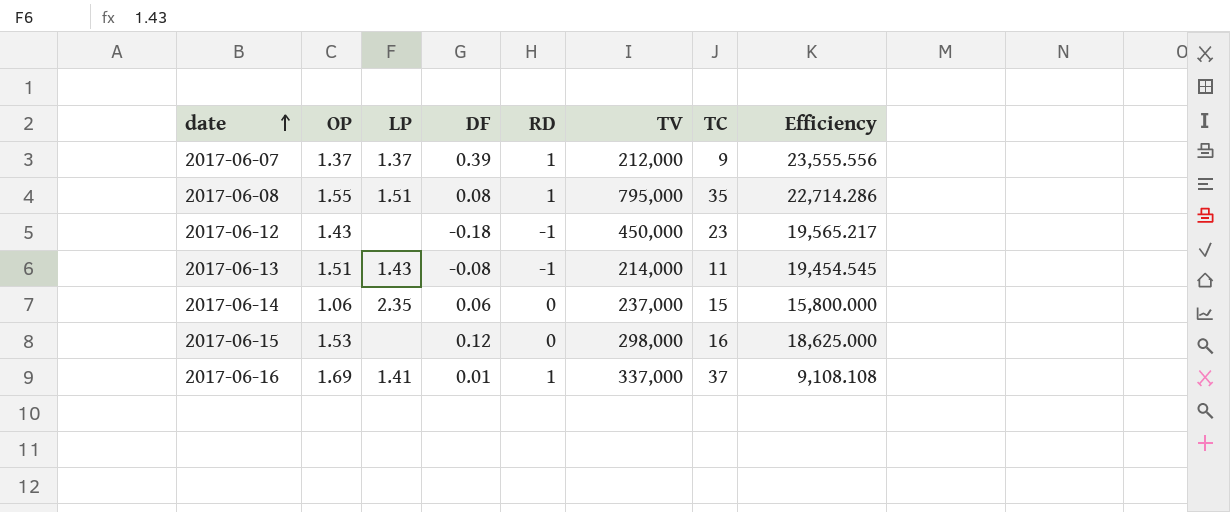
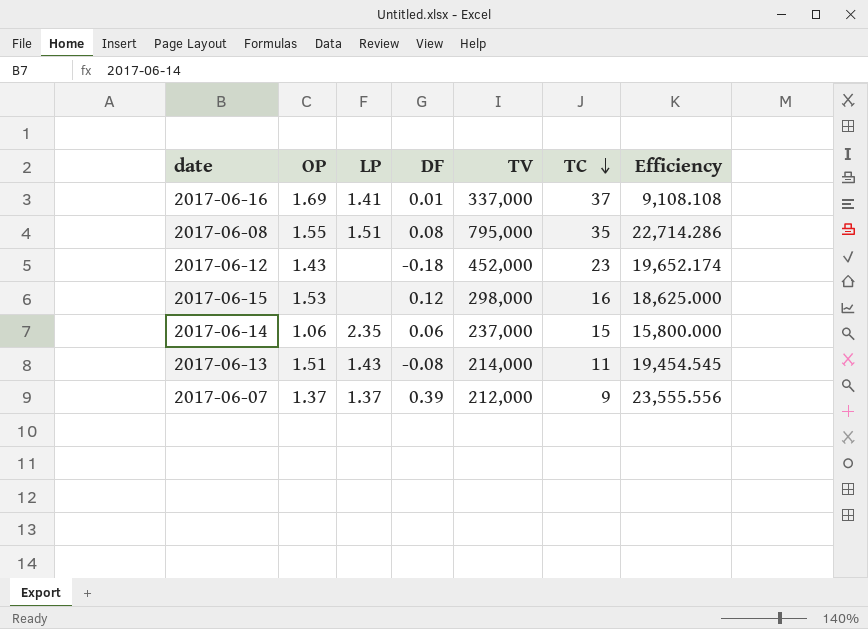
row order: date ascending -> TC descending
column RD | position: 5 -> none
2017-06-12 | TV: 450,000 -> 452,000
2017-06-12 | Efficiency: 19,565.217 -> 19,652.174

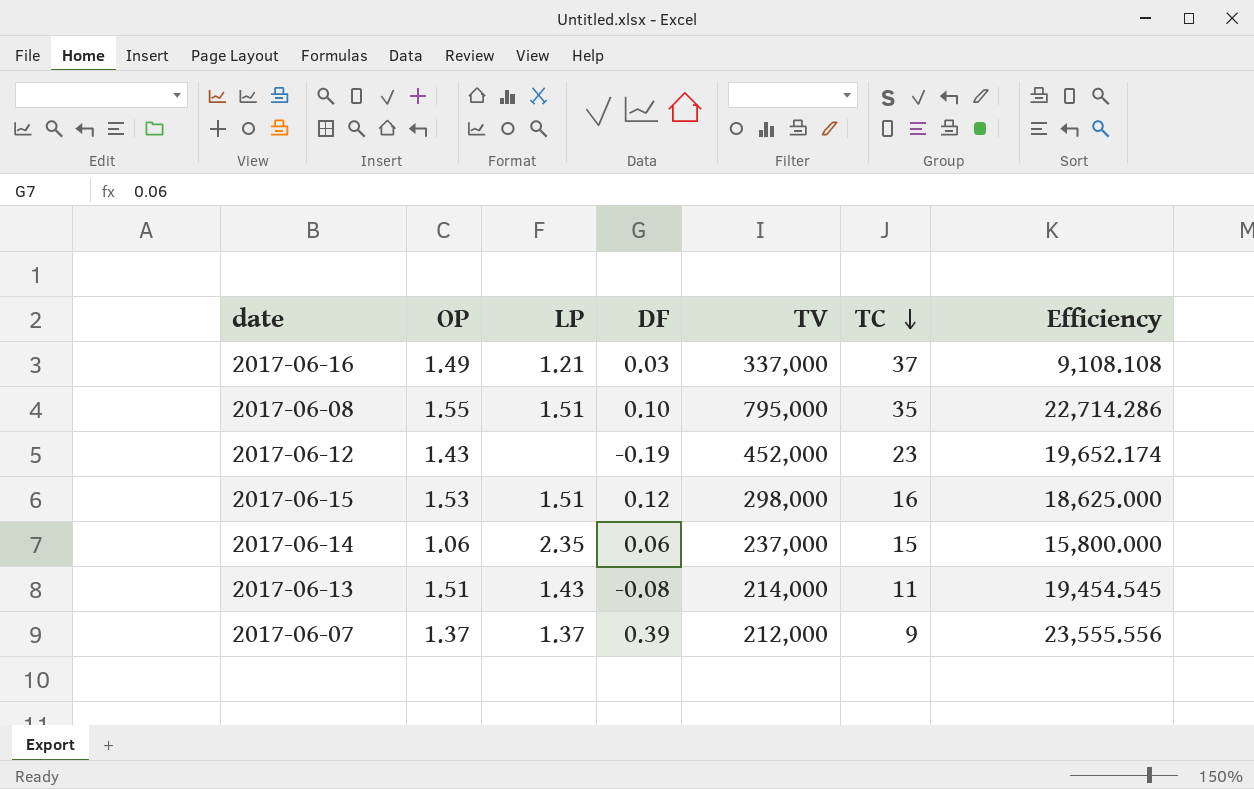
2017-06-16 | OP: 1.69 -> 1.49
2017-06-16 | LP: 1.41 -> 1.21
2017-06-16 | DF: 0.01 -> 0.03
2017-06-08 | DF: 0.08 -> 0.10
2017-06-12 | DF: -0.18 -> -0.19
2017-06-15 | LP: none -> 1.51

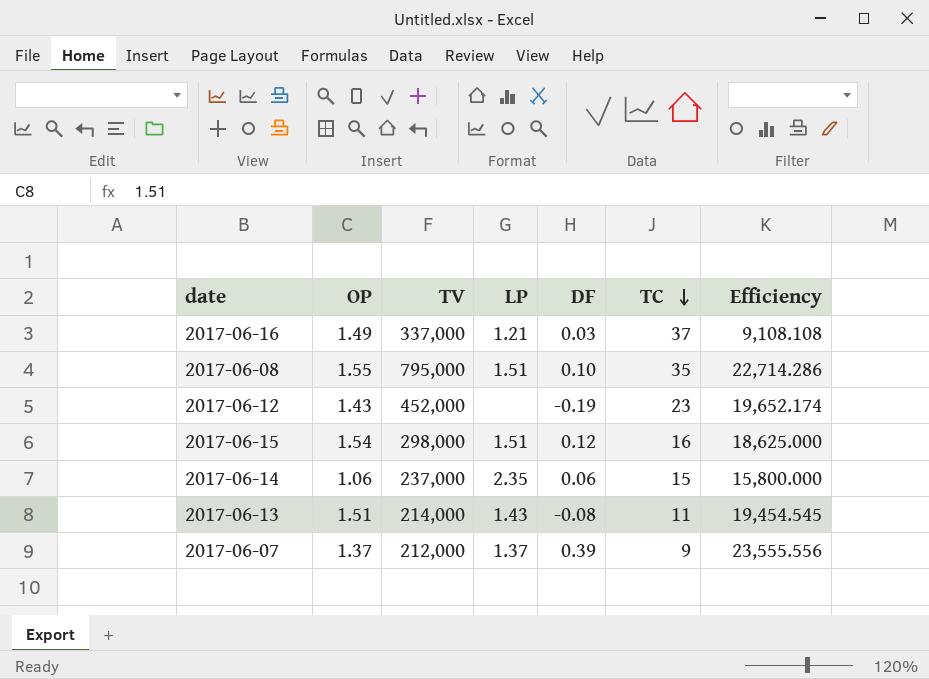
column TV | position: 5 -> 3
2017-06-15 | OP: 1.53 -> 1.54

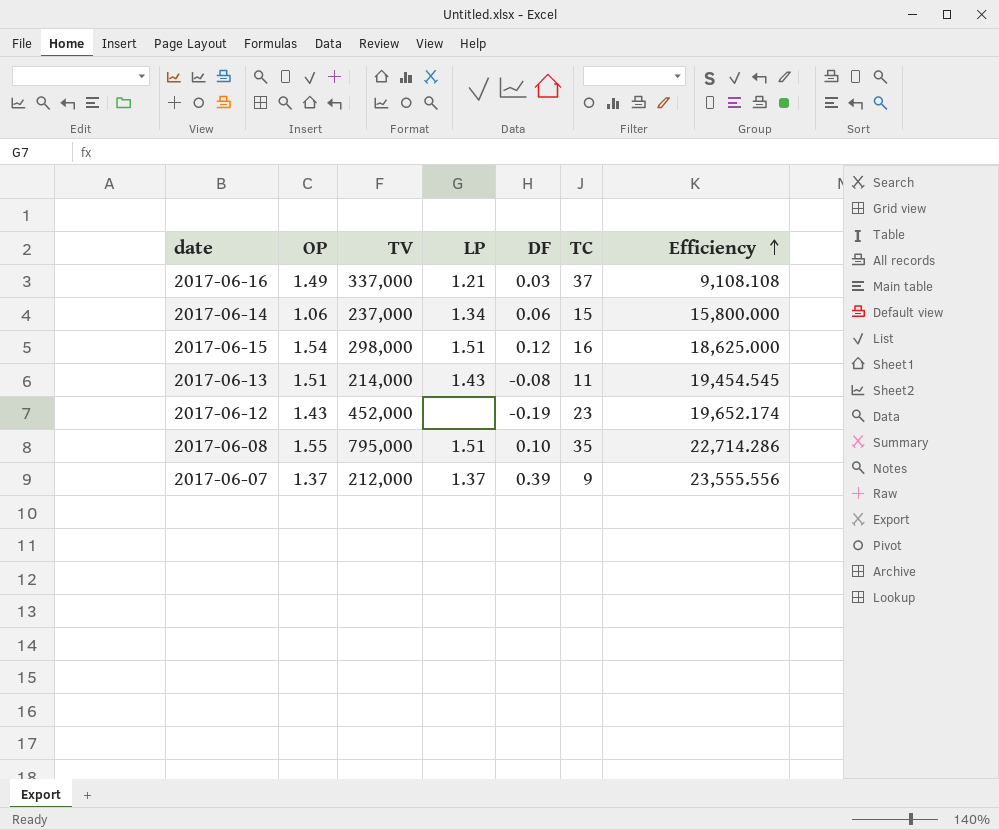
row order: TC descending -> Efficiency ascending
2017-06-14 | LP: 2.35 -> 1.34

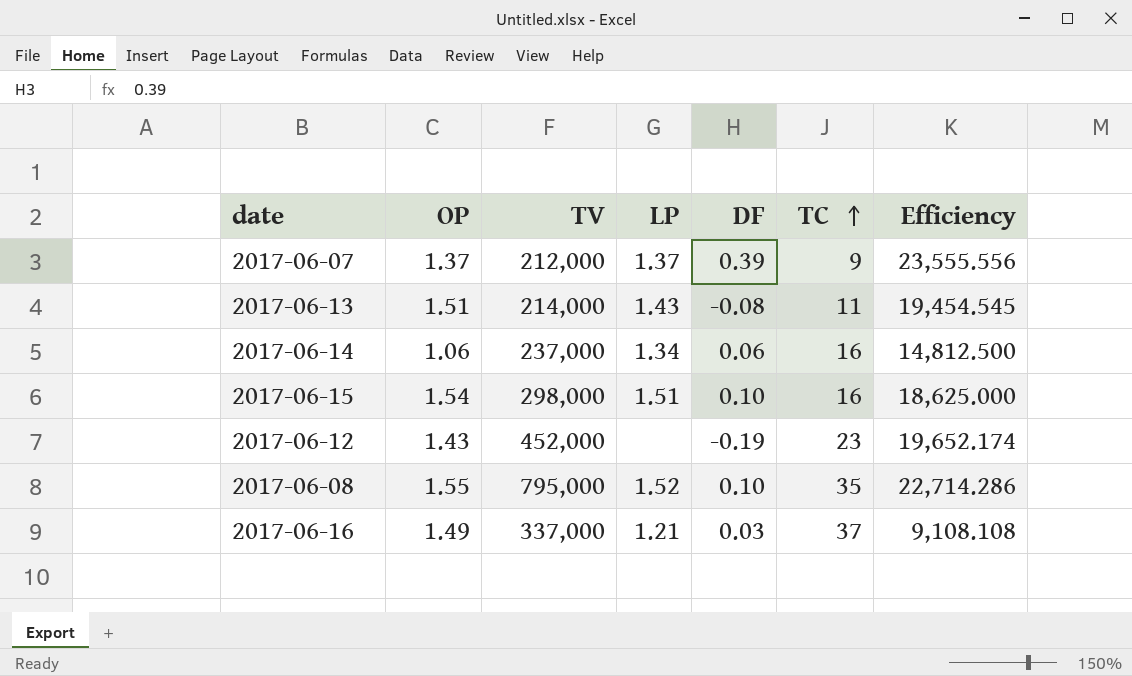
row order: Efficiency ascending -> TC ascending
2017-06-14 | TC: 15 -> 16
2017-06-14 | Efficiency: 15,800.000 -> 14,812.500
2017-06-15 | DF: 0.12 -> 0.10
2017-06-08 | LP: 1.51 -> 1.52

